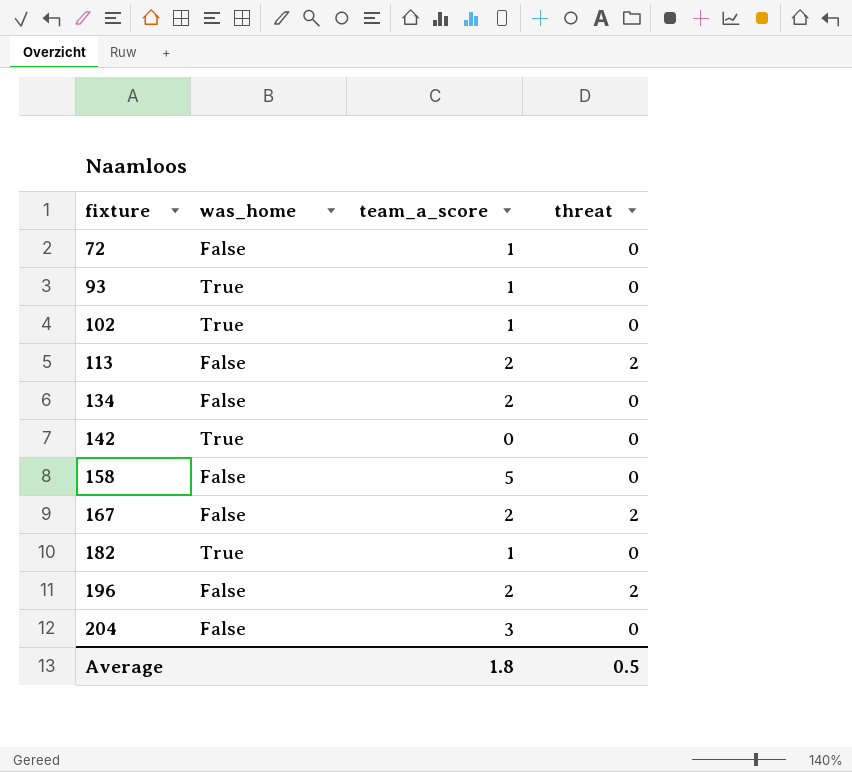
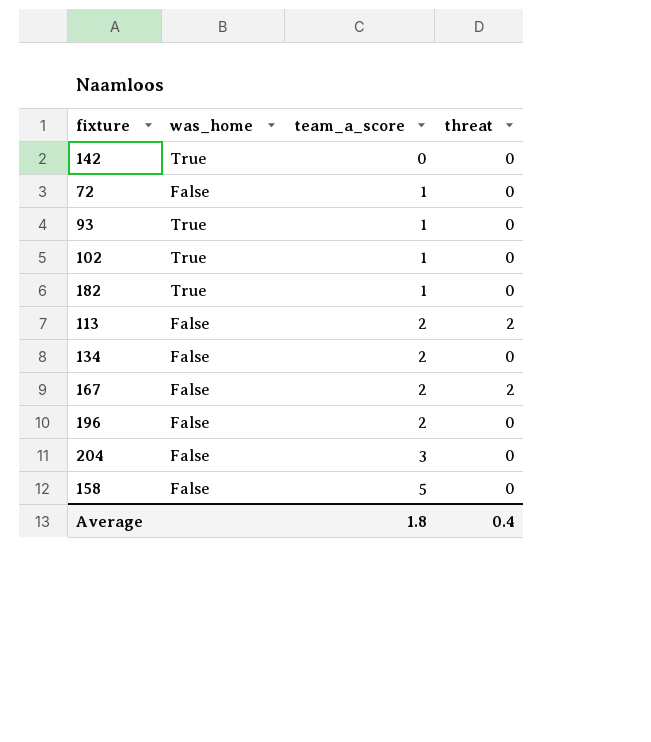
row order: fixture ascending -> team_a_score ascending
196 | threat: 2 -> 0
Average | threat: 0.5 -> 0.4

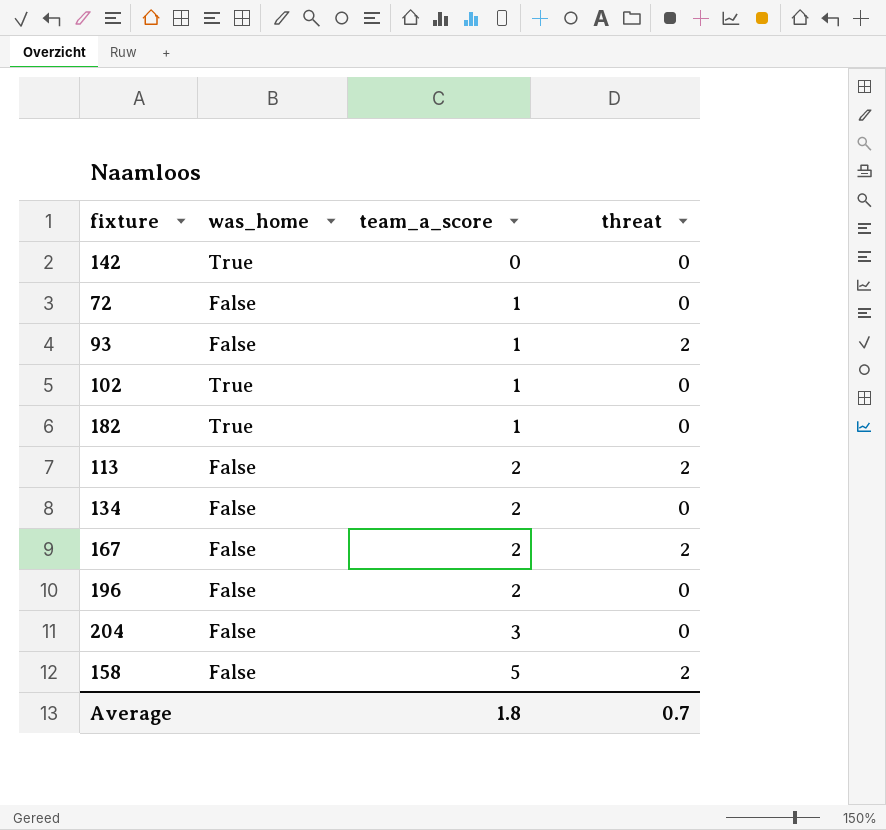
93 | was_home: True -> False
93 | threat: 0 -> 2
158 | threat: 0 -> 2
Average | threat: 0.4 -> 0.7

